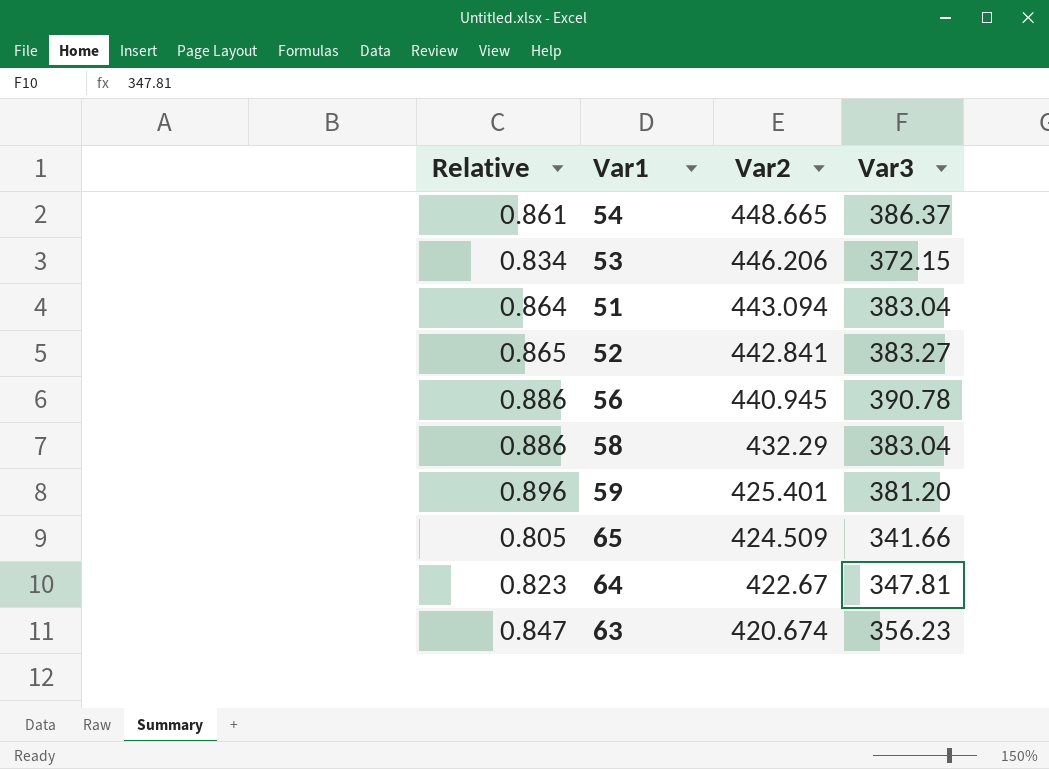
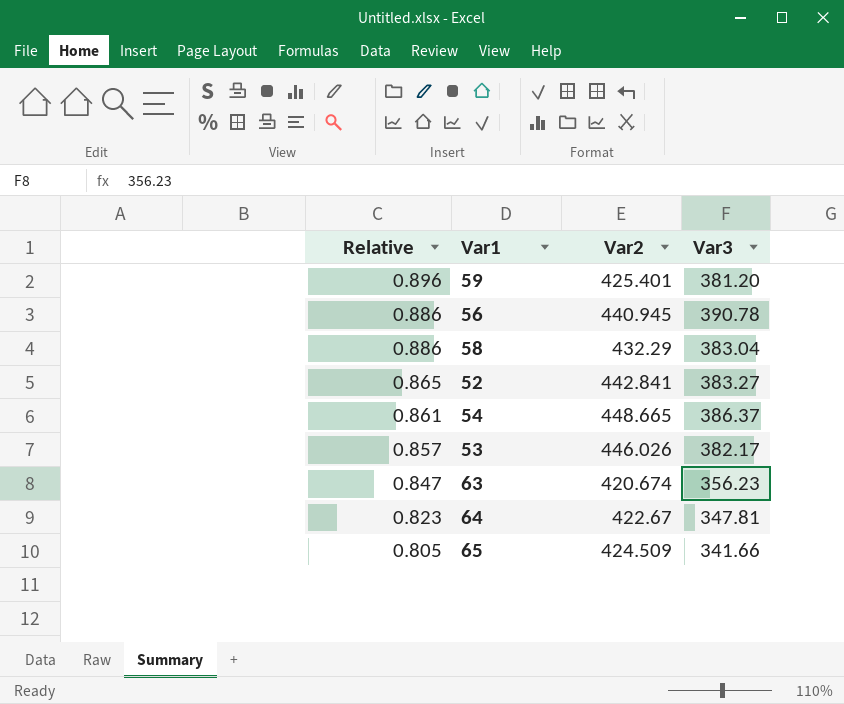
row order: Var2 descending -> Relative descending
row 51: 0.864 | 443.094 | 383.04 -> none
53 | Relative: 0.834 -> 0.857
53 | Var2: 446.206 -> 446.026
53 | Var3: 372.15 -> 382.17

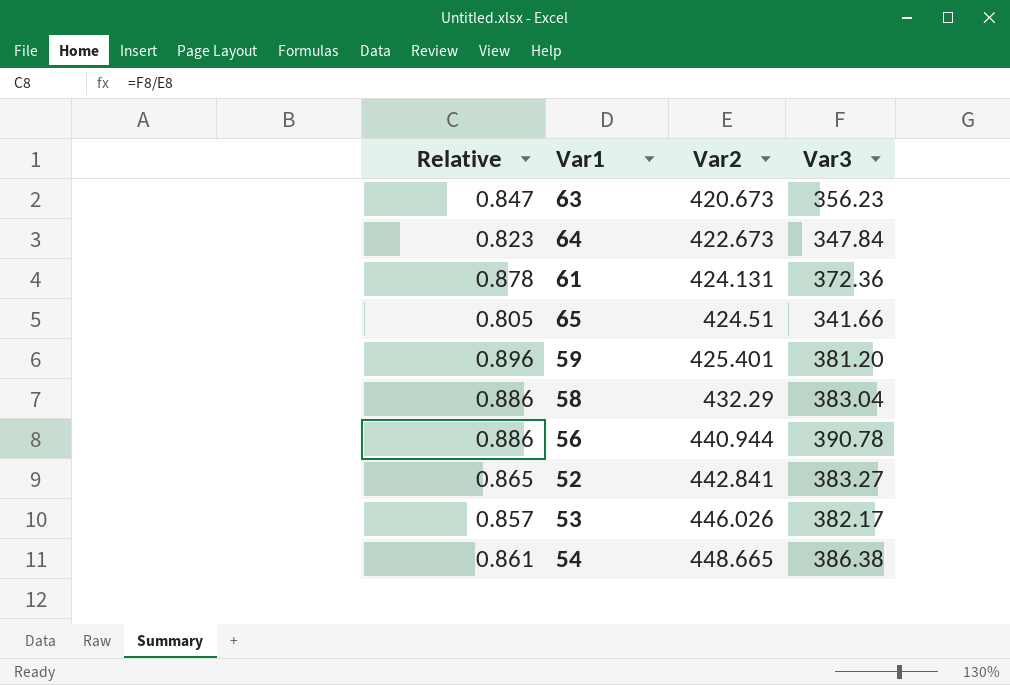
row order: Relative descending -> Var2 ascending
63 | Var2: 420.674 -> 420.673
64 | Var2: 422.67 -> 422.673
64 | Var3: 347.81 -> 347.84
row 61: none -> 0.878 | 424.131 | 372.36
65 | Var2: 424.509 -> 424.51
56 | Var2: 440.945 -> 440.944
54 | Var3: 386.37 -> 386.38

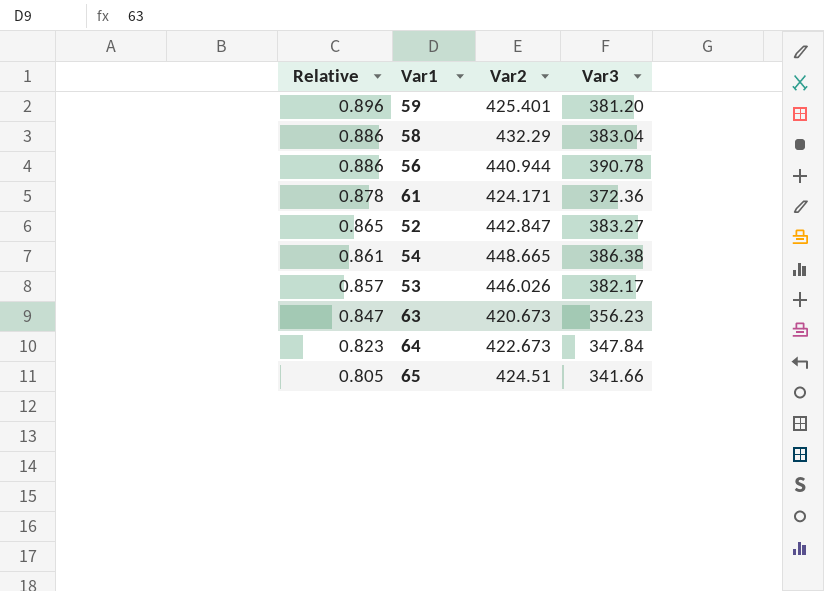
row order: Var2 ascending -> Relative descending
61 | Var2: 424.131 -> 424.171
52 | Var2: 442.841 -> 442.847

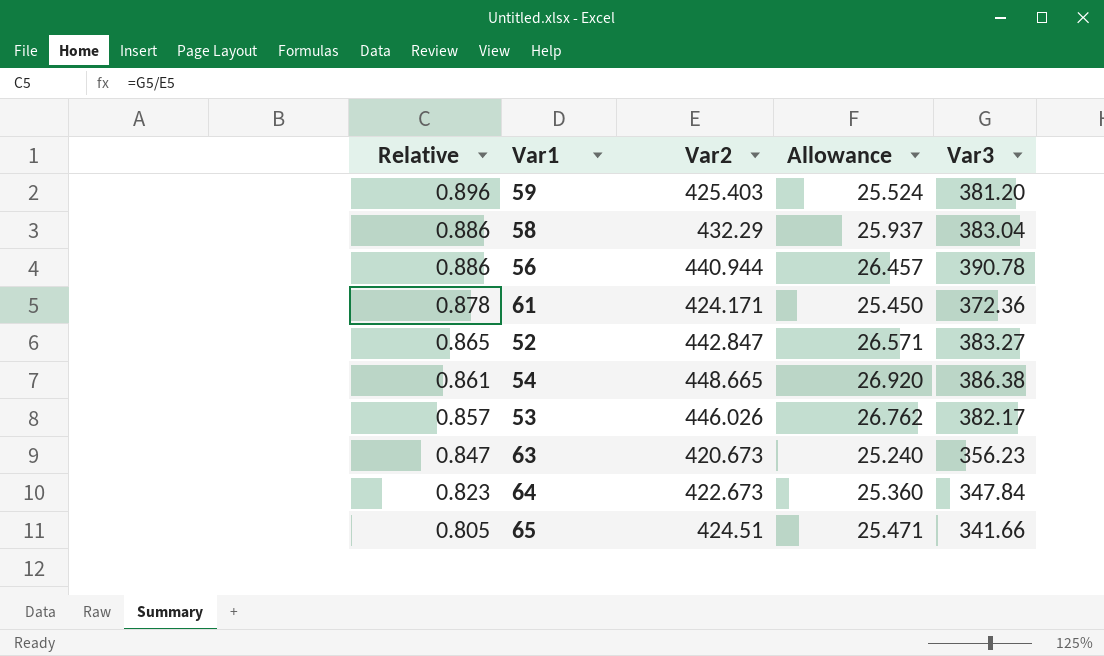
column Allowance | formula: none -> [Var2] * 0.06
59 | Var2: 425.401 -> 425.403

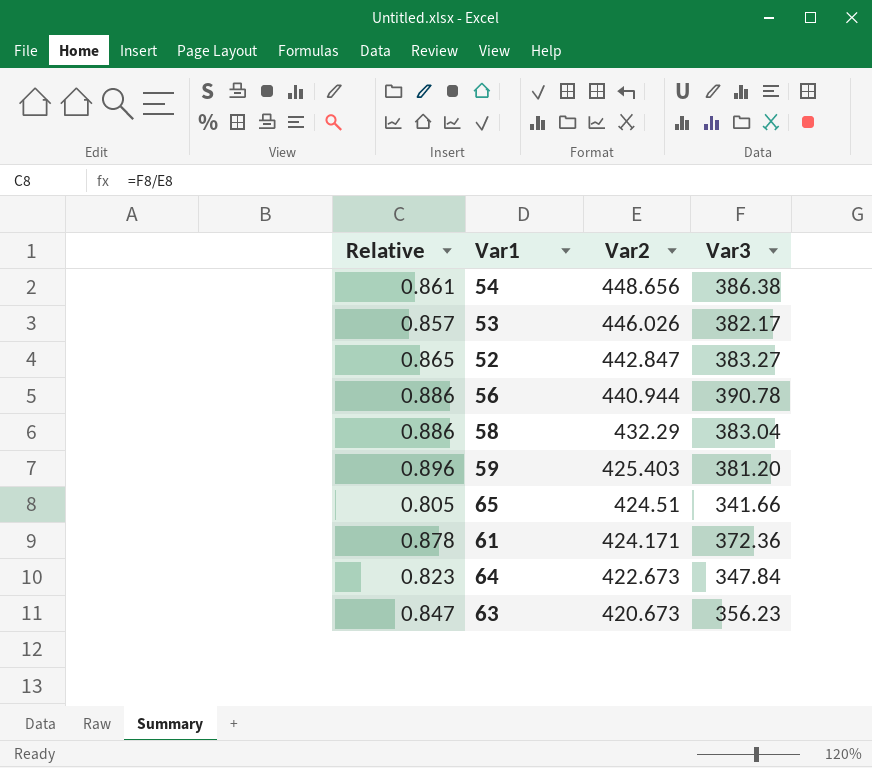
row order: Relative descending -> Var2 descending
column Allowance | formula: [Var2] * 0.06 -> none
54 | Var2: 448.665 -> 448.656

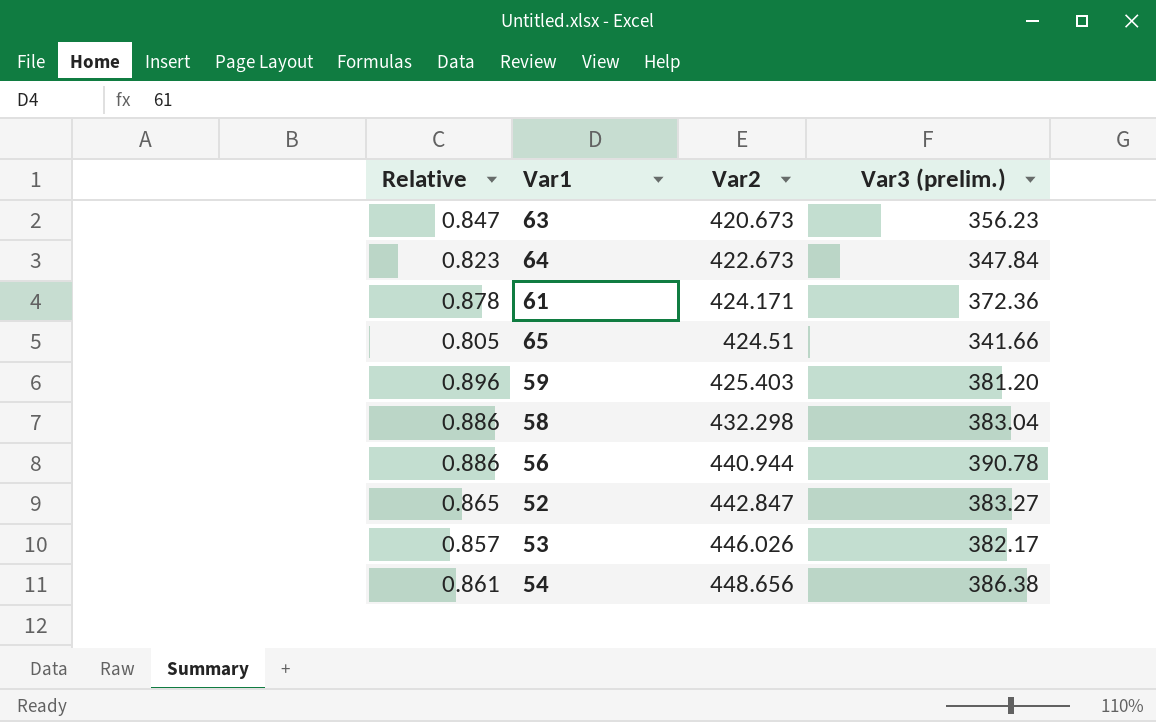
row order: Var2 descending -> Var2 ascending
column name: Var3 -> Var3 (prelim.)
58 | Var2: 432.29 -> 432.298

